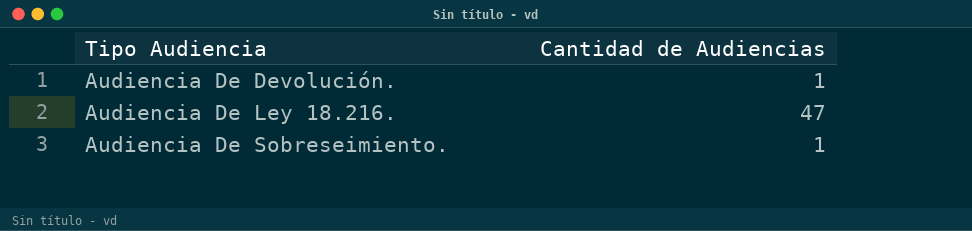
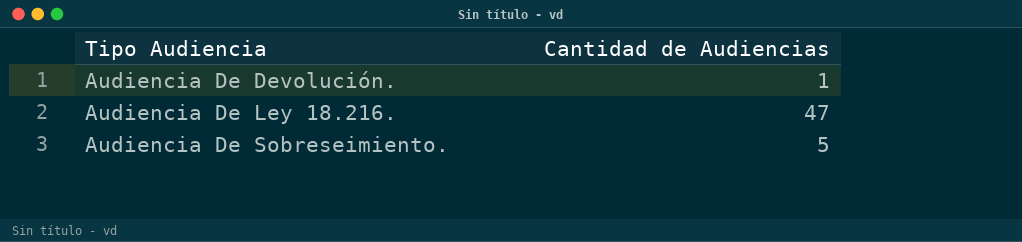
Audiencia De Sobreseimiento. | Cantidad de Audiencias: 1 -> 5

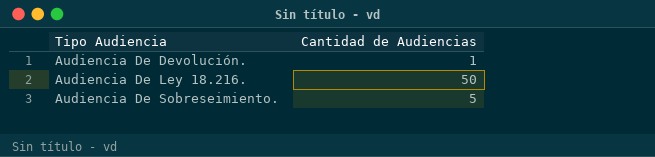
Audiencia De Ley 18.216. | Cantidad de Audiencias: 47 -> 50

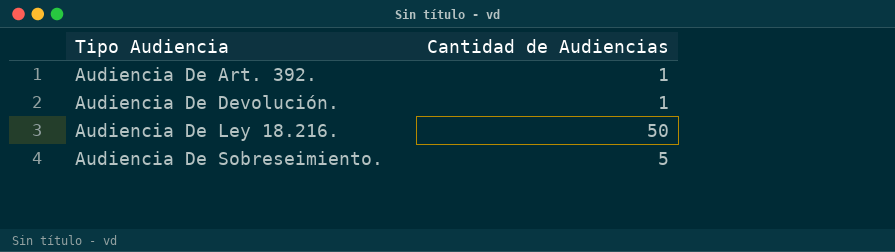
row Audiencia De Art. 392.: none -> 1

